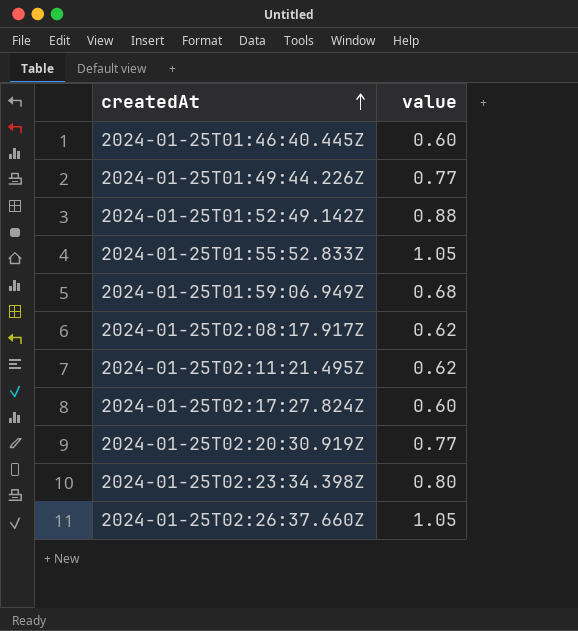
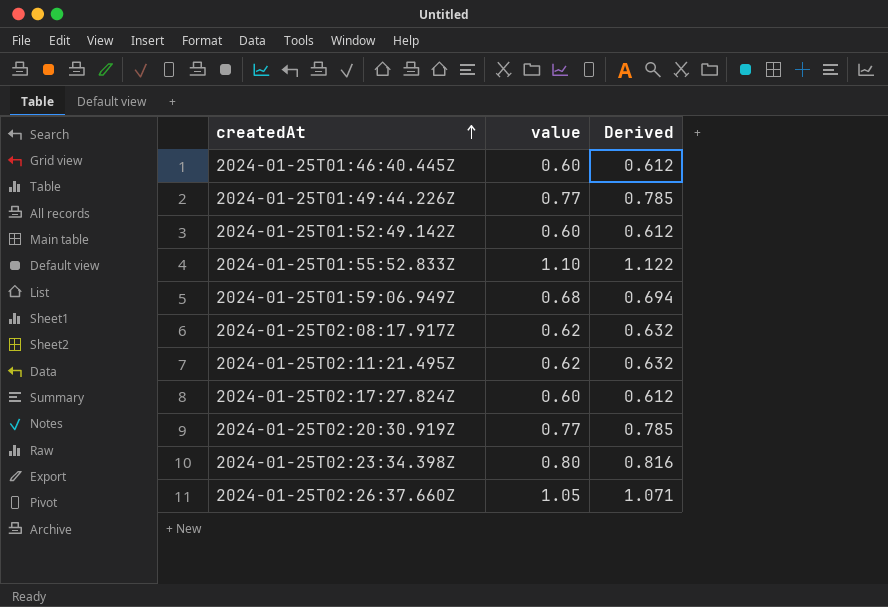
column Derived | formula: none -> [value] * 1.02
2024-01-25T01:52:49.142Z | value: 0.88 -> 0.60
2024-01-25T01:55:52.833Z | value: 1.05 -> 1.10

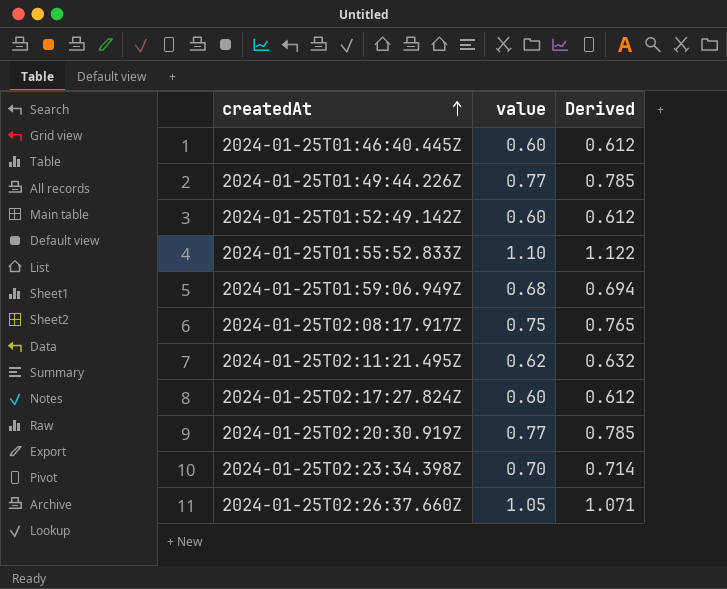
2024-01-25T02:08:17.917Z | value: 0.62 -> 0.75
2024-01-25T02:08:17.917Z | Derived: 0.632 -> 0.765
2024-01-25T02:23:34.398Z | value: 0.80 -> 0.70
2024-01-25T02:23:34.398Z | Derived: 0.816 -> 0.714

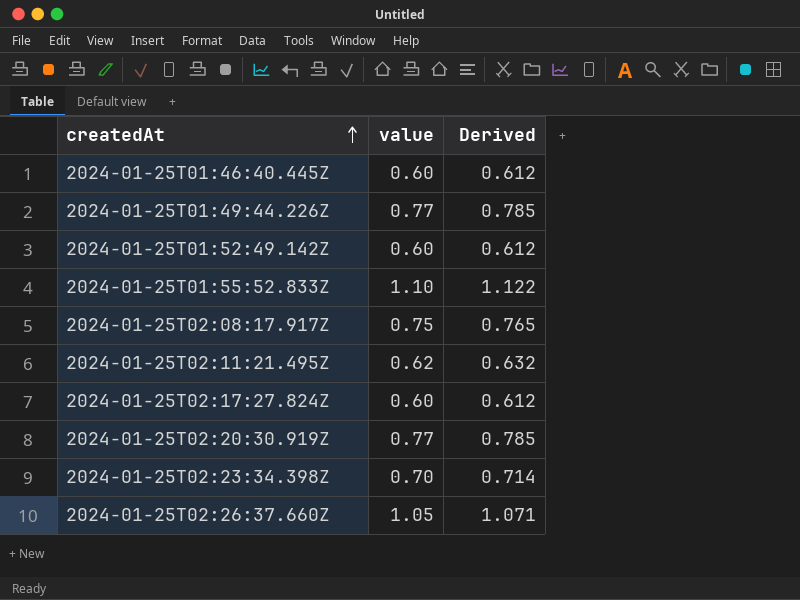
row 2024-01-25T01:59:06.949Z: 0.68 | 0.694 -> none

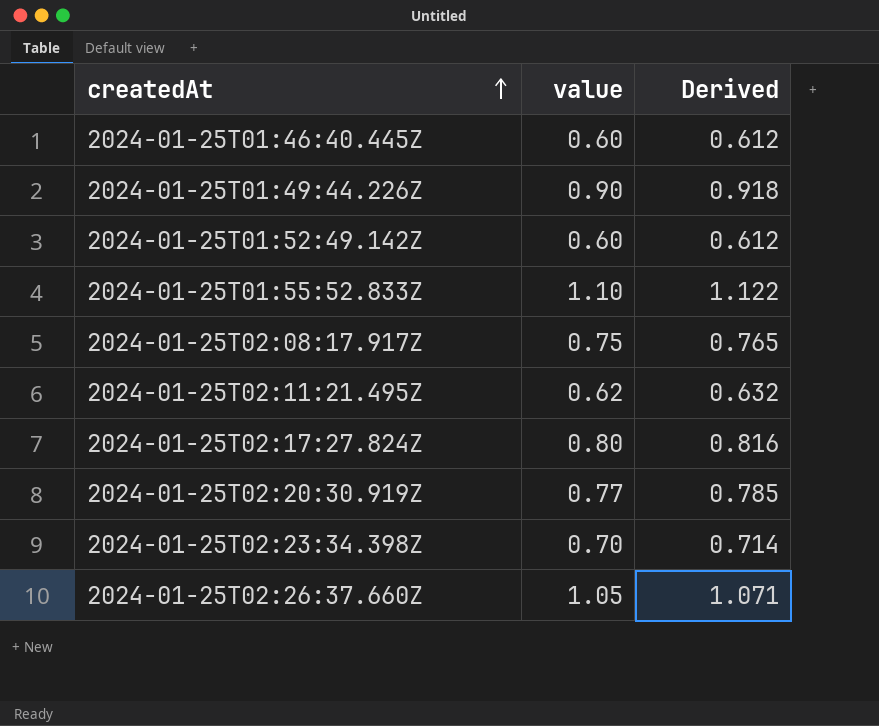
2024-01-25T01:49:44.226Z | value: 0.77 -> 0.90
2024-01-25T01:49:44.226Z | Derived: 0.785 -> 0.918
2024-01-25T02:17:27.824Z | value: 0.60 -> 0.80
2024-01-25T02:17:27.824Z | Derived: 0.612 -> 0.816

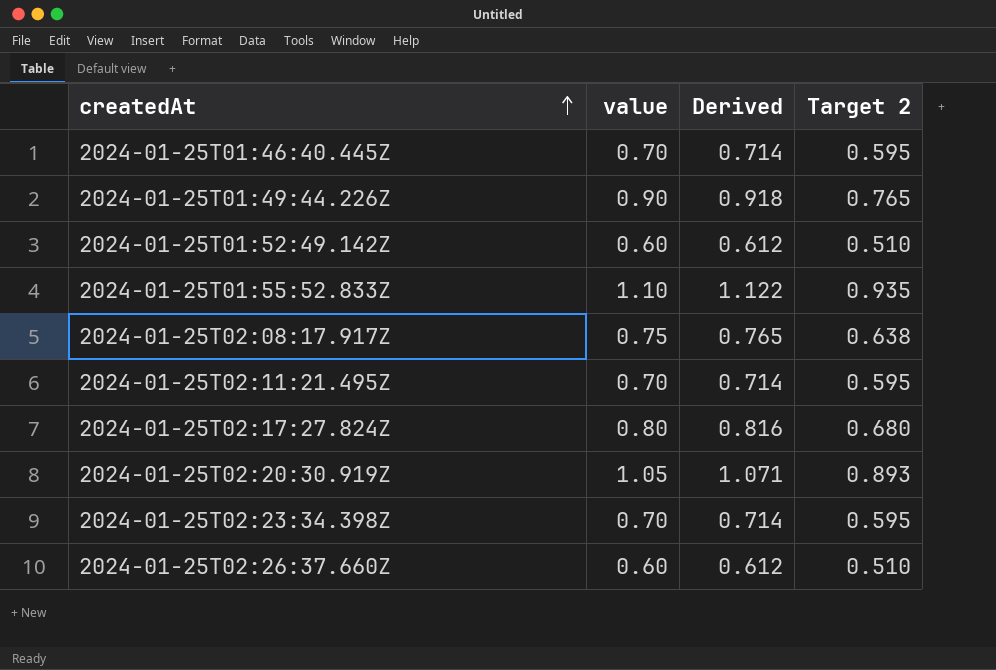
column Target 2 | formula: none -> [value] * 0.85
2024-01-25T01:46:40.445Z | value: 0.60 -> 0.70
2024-01-25T01:46:40.445Z | Derived: 0.612 -> 0.714
2024-01-25T02:11:21.495Z | value: 0.62 -> 0.70
2024-01-25T02:11:21.495Z | Derived: 0.632 -> 0.714
2024-01-25T02:20:30.919Z | value: 0.77 -> 1.05
2024-01-25T02:20:30.919Z | Derived: 0.785 -> 1.071
2024-01-25T02:26:37.660Z | value: 1.05 -> 0.60
2024-01-25T02:26:37.660Z | Derived: 1.071 -> 0.612

